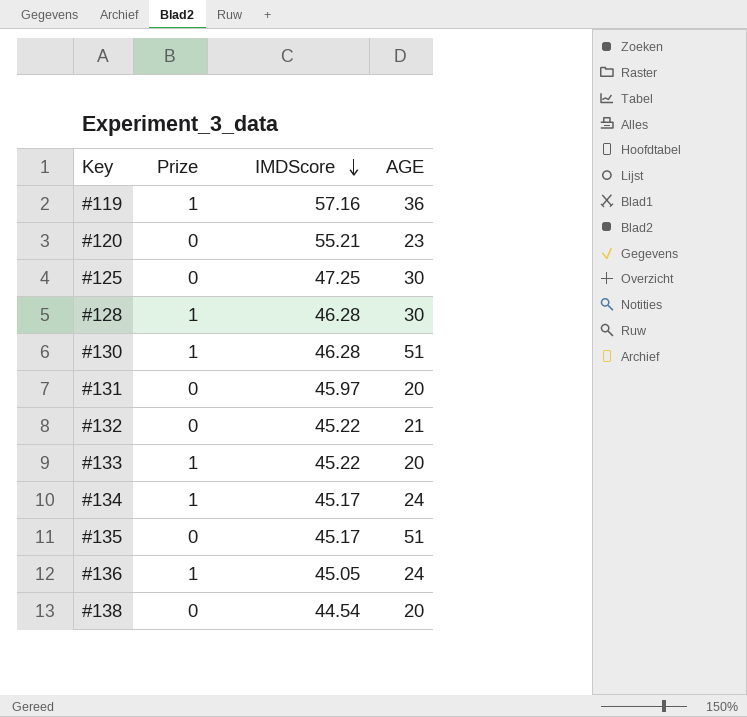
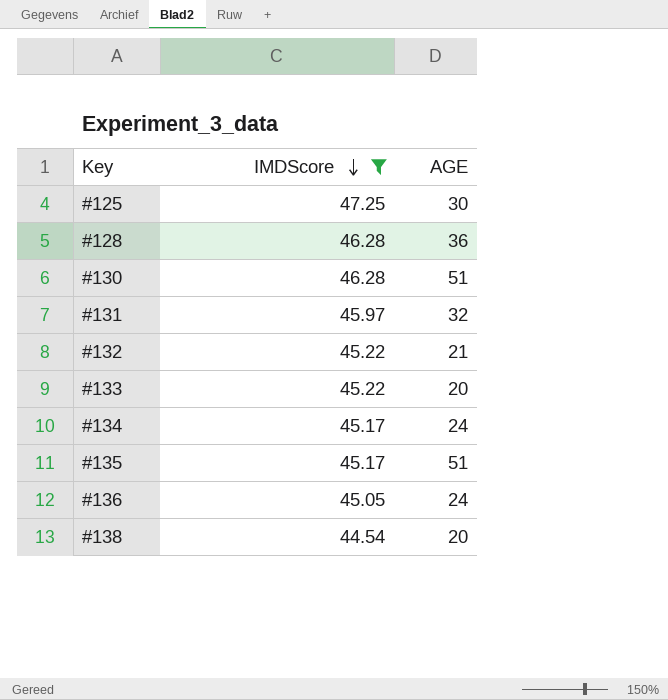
filter: none -> IMDScore <= 47.25
column Prize | position: 2 -> none
#128 | AGE: 30 -> 36
#131 | AGE: 20 -> 32

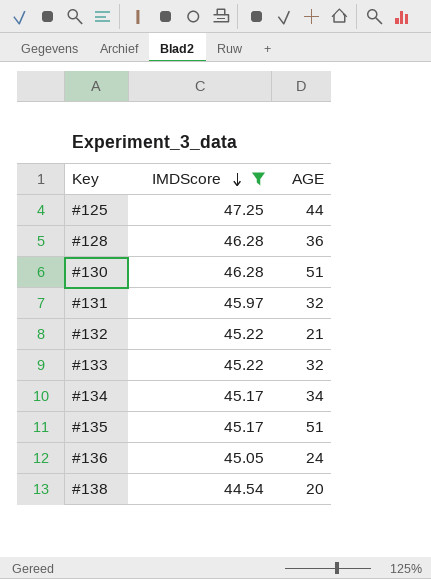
#125 | AGE: 30 -> 44
#133 | AGE: 20 -> 32
#134 | AGE: 24 -> 34

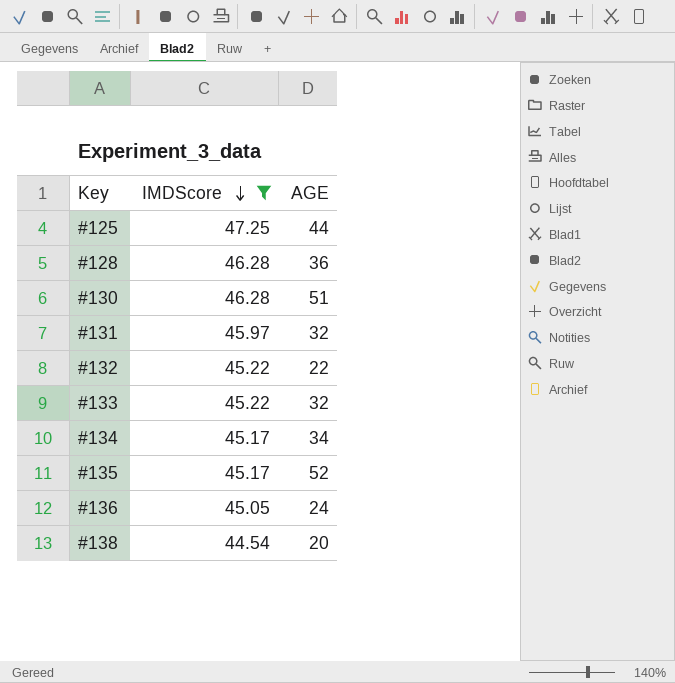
#132 | AGE: 21 -> 22
#135 | AGE: 51 -> 52

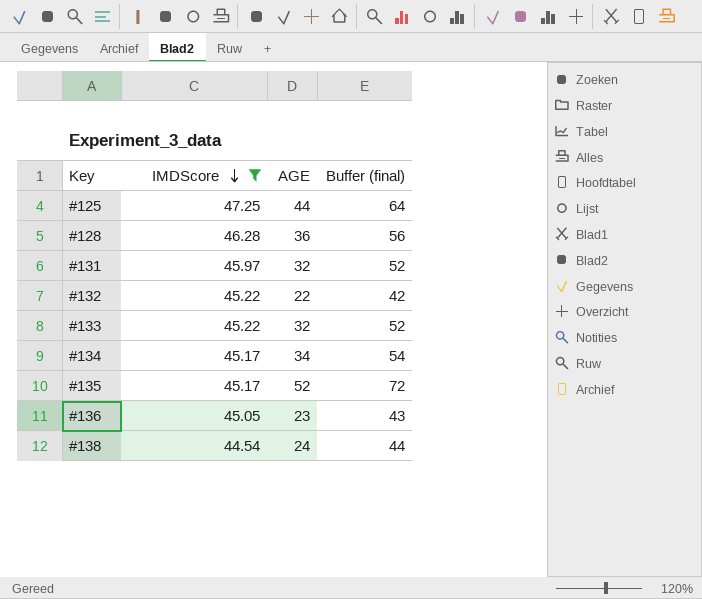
column Buffer (final) | formula: none -> [AGE] + 20
row #130: 46.28 | 51 -> none
#136 | AGE: 24 -> 23
#138 | AGE: 20 -> 24

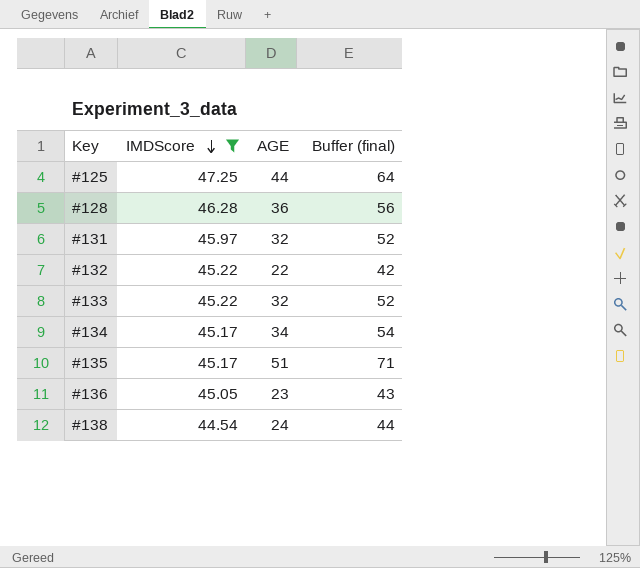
#135 | AGE: 52 -> 51
#135 | Buffer (final): 72 -> 71

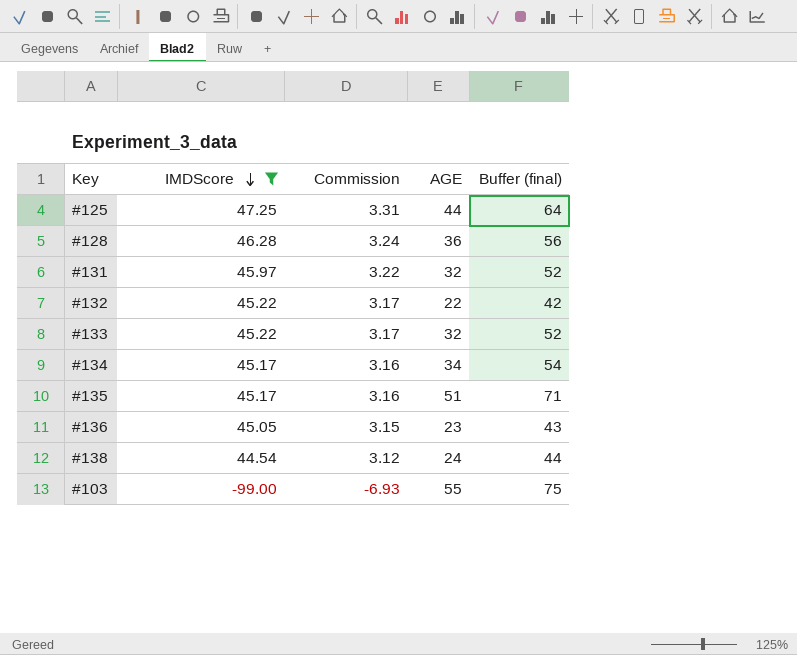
column Commission | formula: none -> [IMDScore] * 0.07
row #103: none -> -99.00 | -6.93 | 55 | 75

